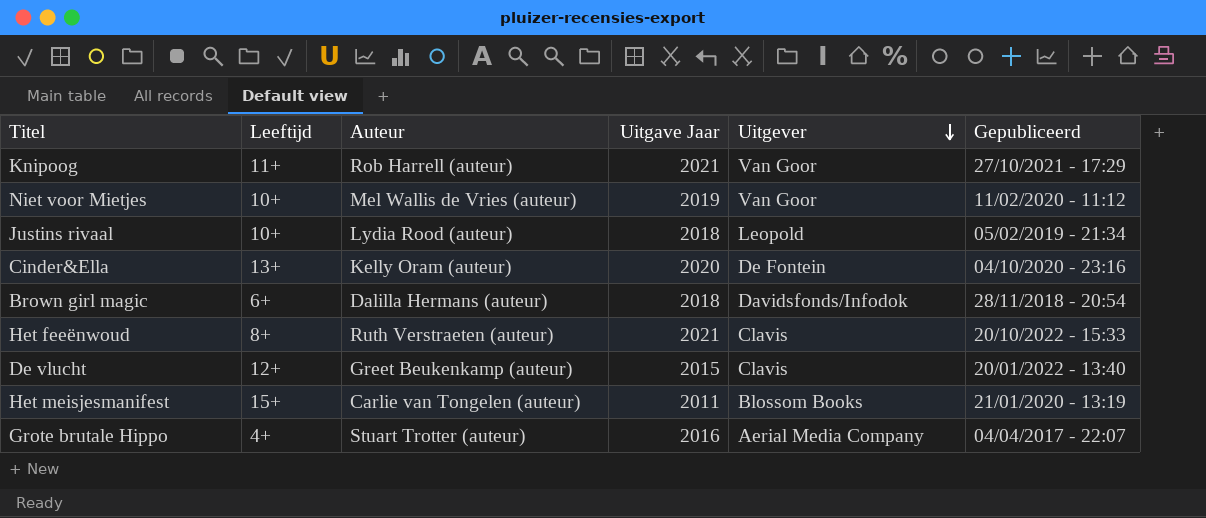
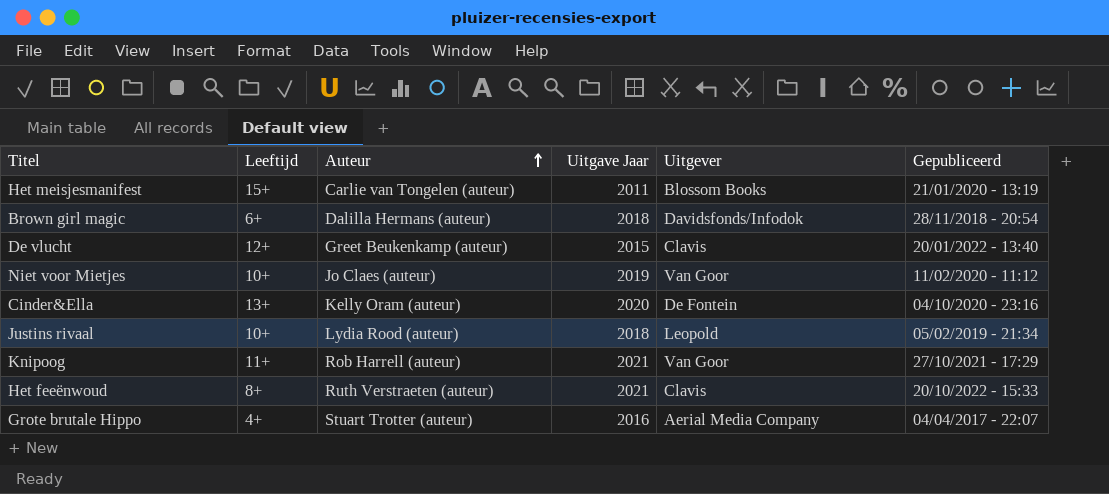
row order: Uitgever descending -> Auteur ascending
Niet voor Mietjes | Auteur: Mel Wallis de Vries (auteur) -> Jo Claes (auteur)

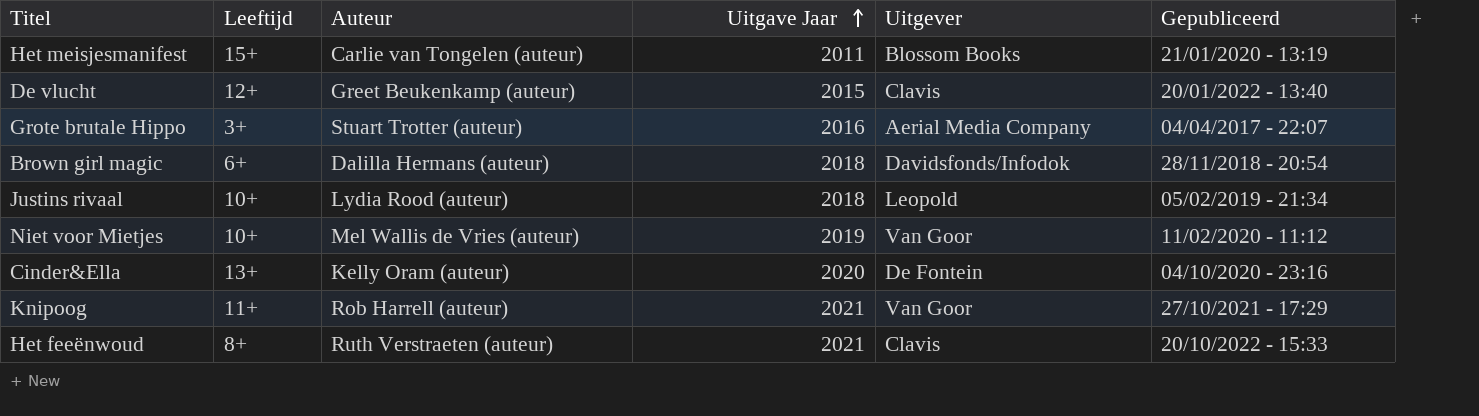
row order: Auteur ascending -> Uitgave Jaar ascending
Grote brutale Hippo | Leeftijd: 4+ -> 3+
Niet voor Mietjes | Auteur: Jo Claes (auteur) -> Mel Wallis de Vries (auteur)

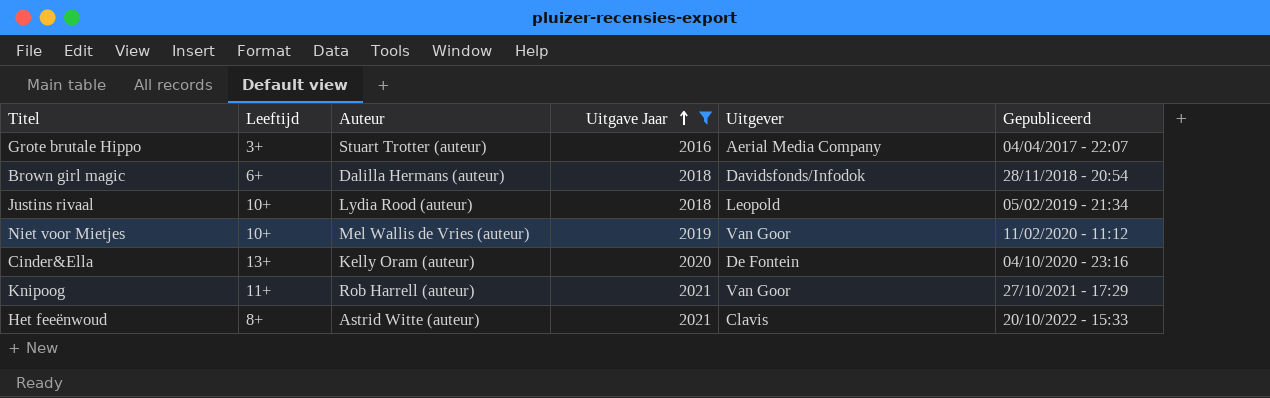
filter: none -> Uitgave Jaar >= 2016
Het feeënwoud | Auteur: Ruth Verstraeten (auteur) -> Astrid Witte (auteur)

